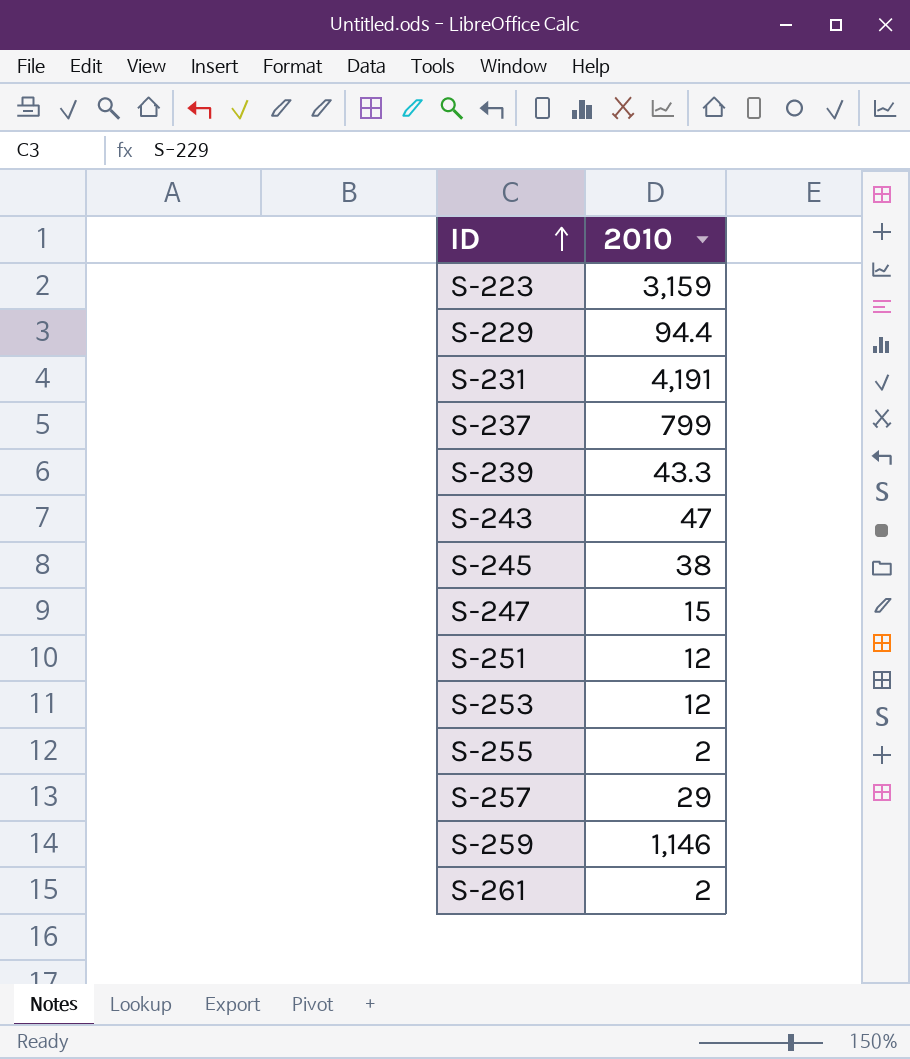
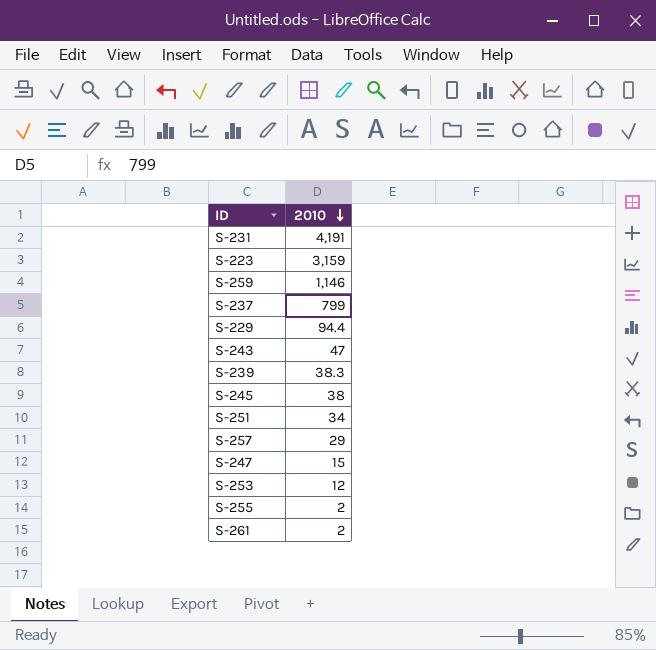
row order: ID ascending -> 2010 descending
S-239 | 2010: 43.3 -> 38.3
S-251 | 2010: 12 -> 34

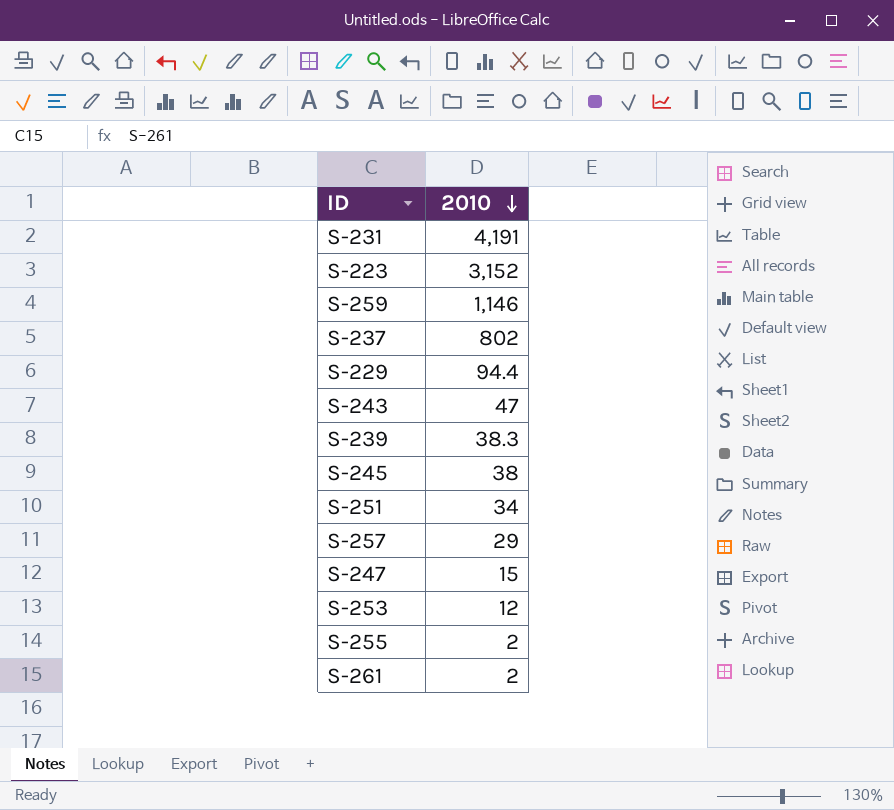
S-223 | 2010: 3,159 -> 3,152
S-237 | 2010: 799 -> 802

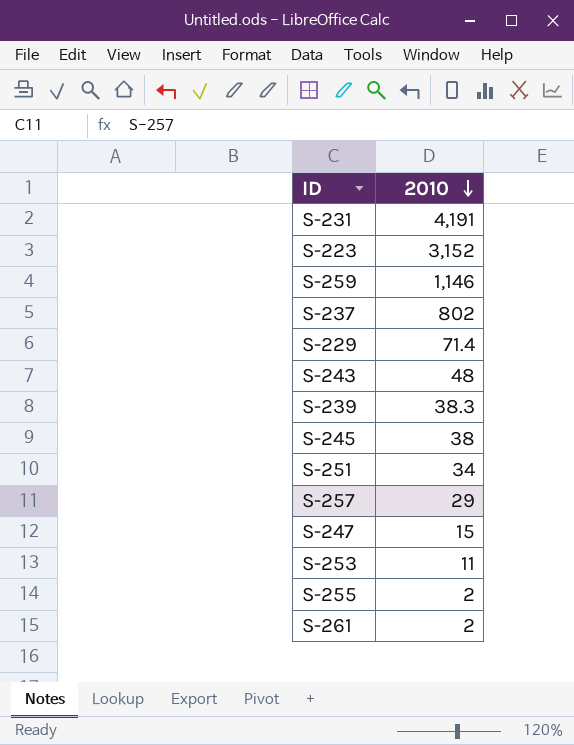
S-229 | 2010: 94.4 -> 71.4
S-243 | 2010: 47 -> 48
S-253 | 2010: 12 -> 11

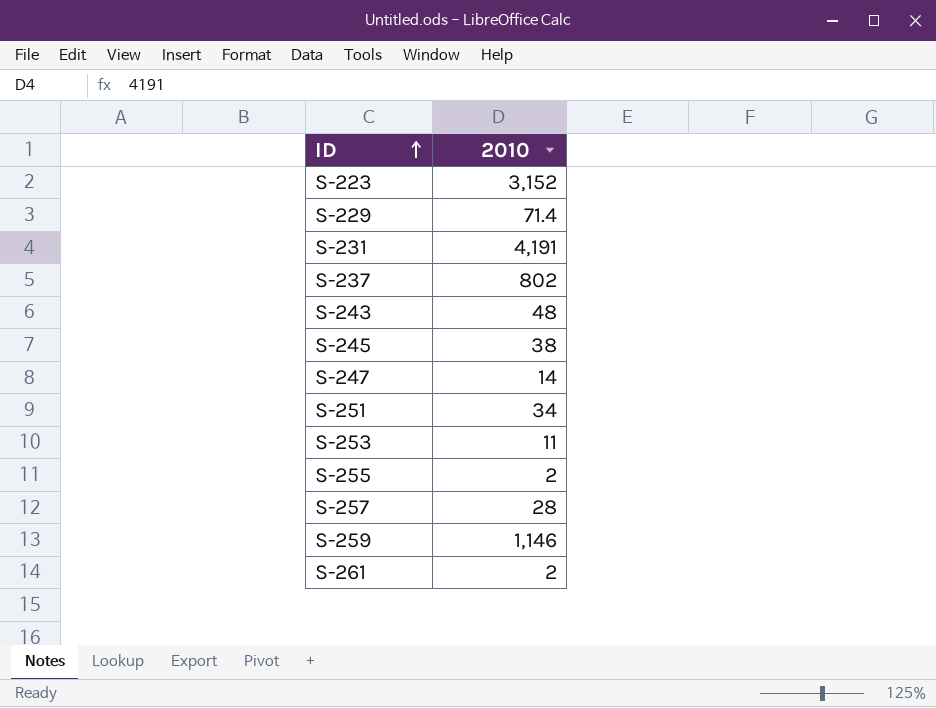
row order: 2010 descending -> ID ascending
row S-239: 38.3 -> none
S-247 | 2010: 15 -> 14
S-257 | 2010: 29 -> 28

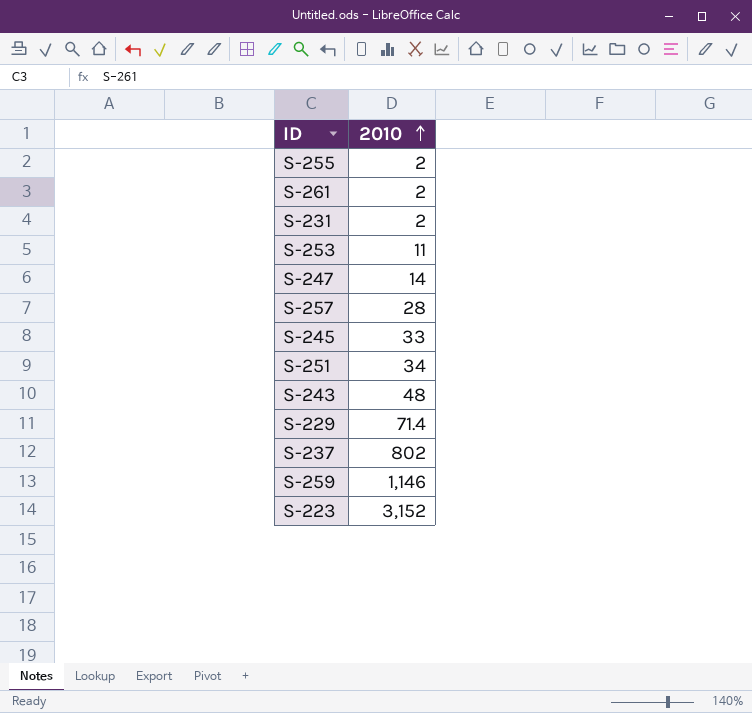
row order: ID ascending -> 2010 ascending
S-231 | 2010: 4,191 -> 2
S-245 | 2010: 38 -> 33

